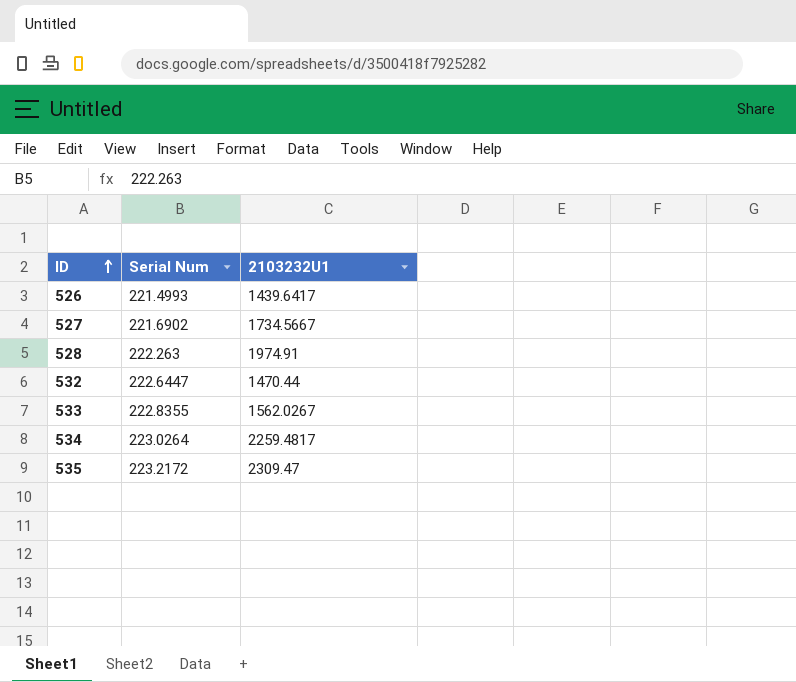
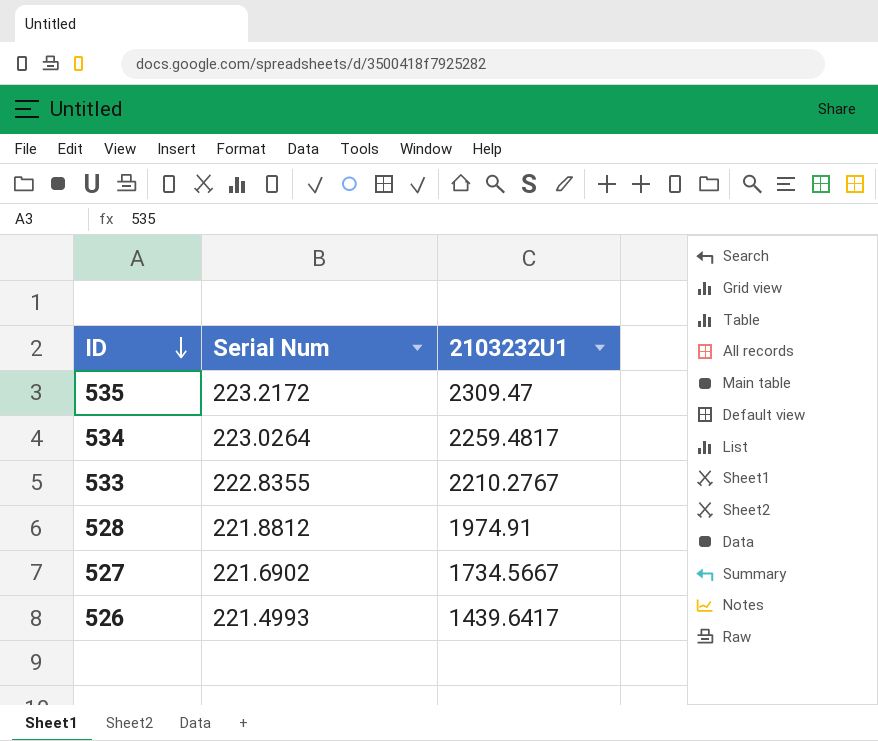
row order: ID ascending -> ID descending
row 532: 222.6447 | 1470.44 -> none
533 | 2103232U1: 1562.0267 -> 2210.2767
528 | Serial Num: 222.263 -> 221.8812

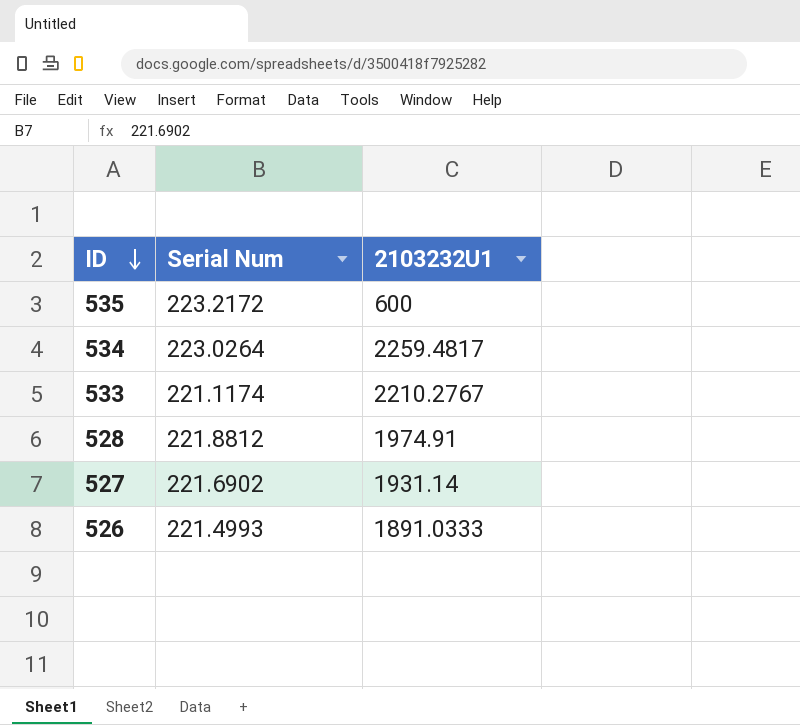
535 | 2103232U1: 2309.47 -> 600
533 | Serial Num: 222.8355 -> 221.1174
527 | 2103232U1: 1734.5667 -> 1931.14
526 | 2103232U1: 1439.6417 -> 1891.0333

